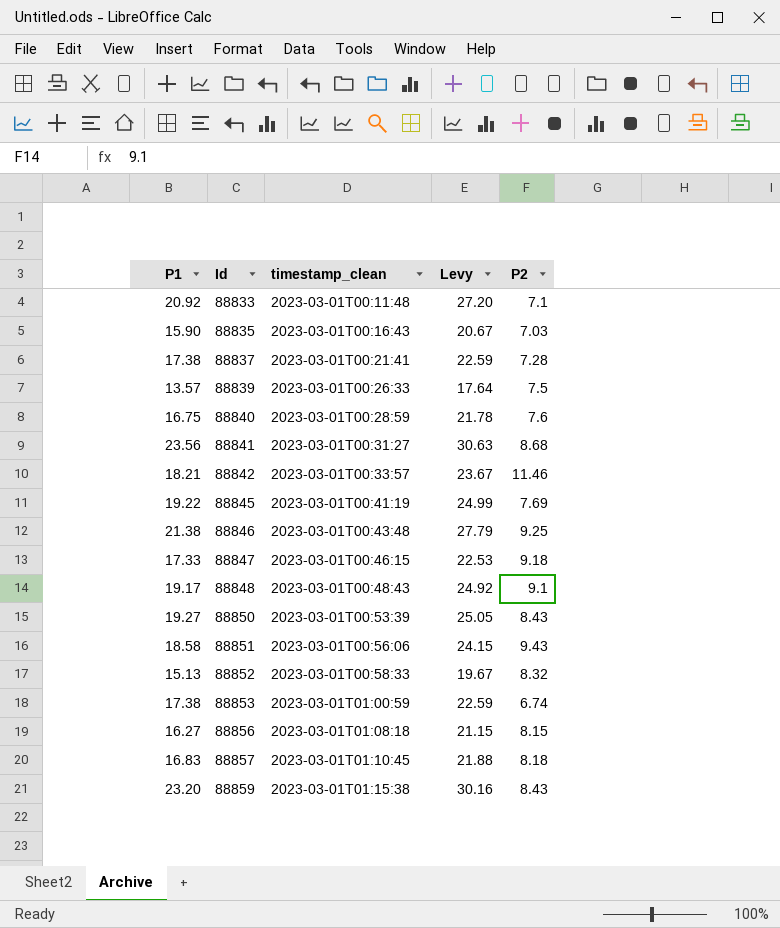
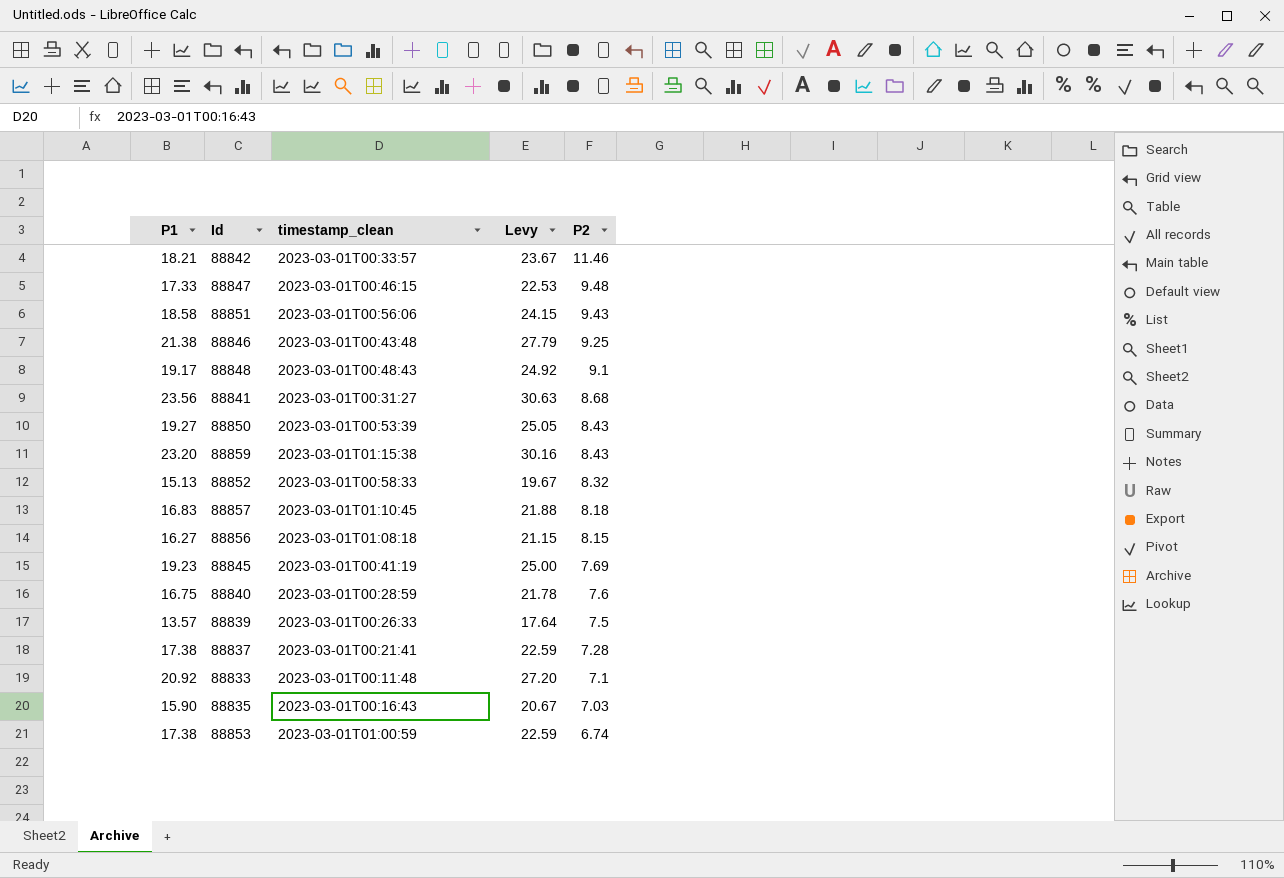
row order: Id ascending -> P2 descending
88847 | P2: 9.18 -> 9.48
88845 | P1: 19.22 -> 19.23
88845 | Levy: 24.99 -> 25.00

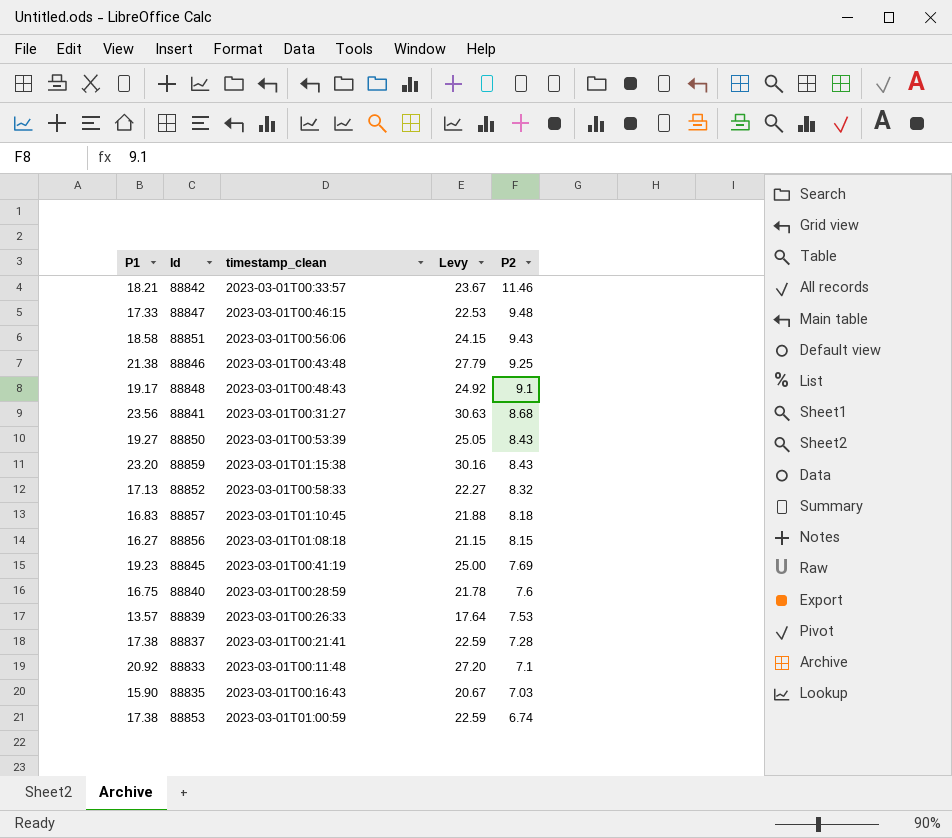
88852 | P1: 15.13 -> 17.13
88852 | Levy: 19.67 -> 22.27
88839 | P2: 7.5 -> 7.53

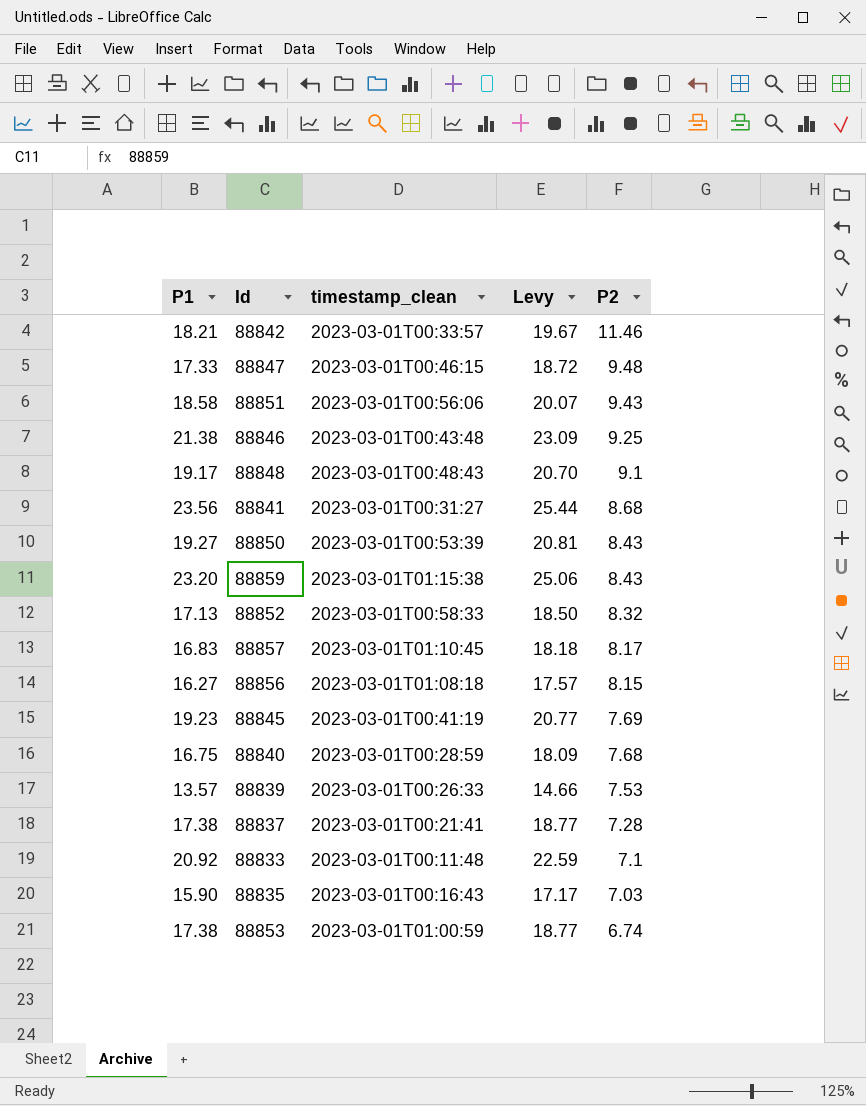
column Levy | formula: [P1] * 1.3 -> [P1] * 1.08
88857 | P2: 8.18 -> 8.17
88840 | P2: 7.6 -> 7.68

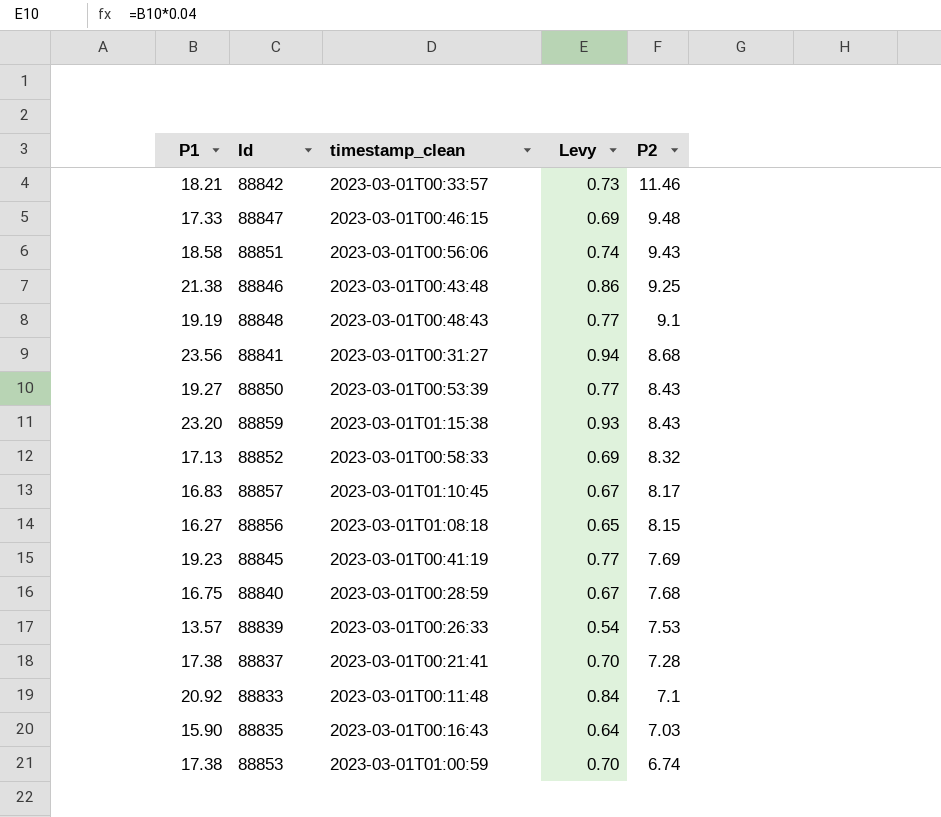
column Levy | formula: [P1] * 1.08 -> [P1] * 0.04
88848 | P1: 19.17 -> 19.19

